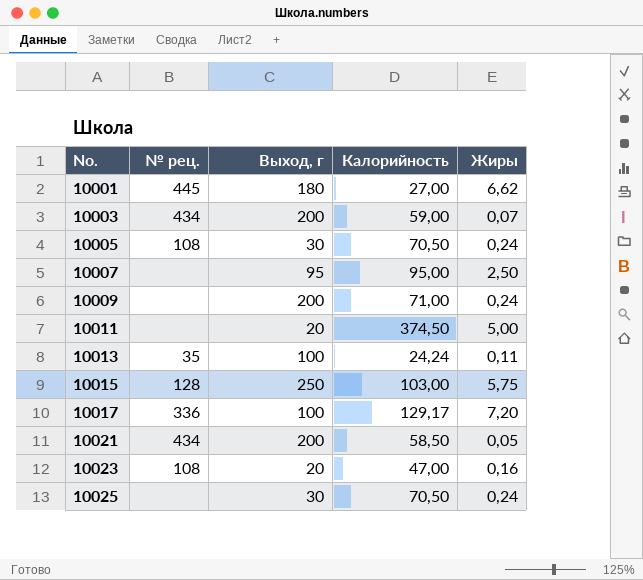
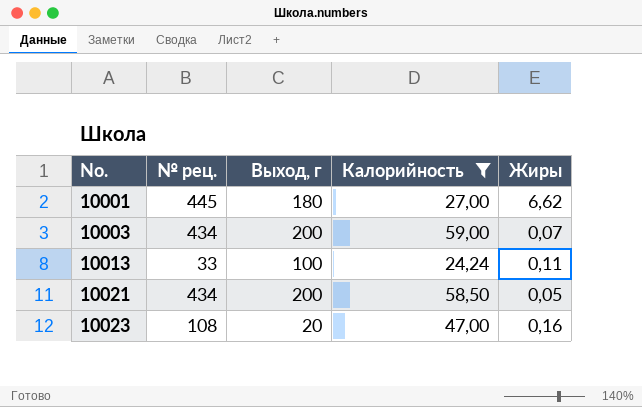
filter: none -> Калорийность <= 59,00
10013 | № рец.: 35 -> 33

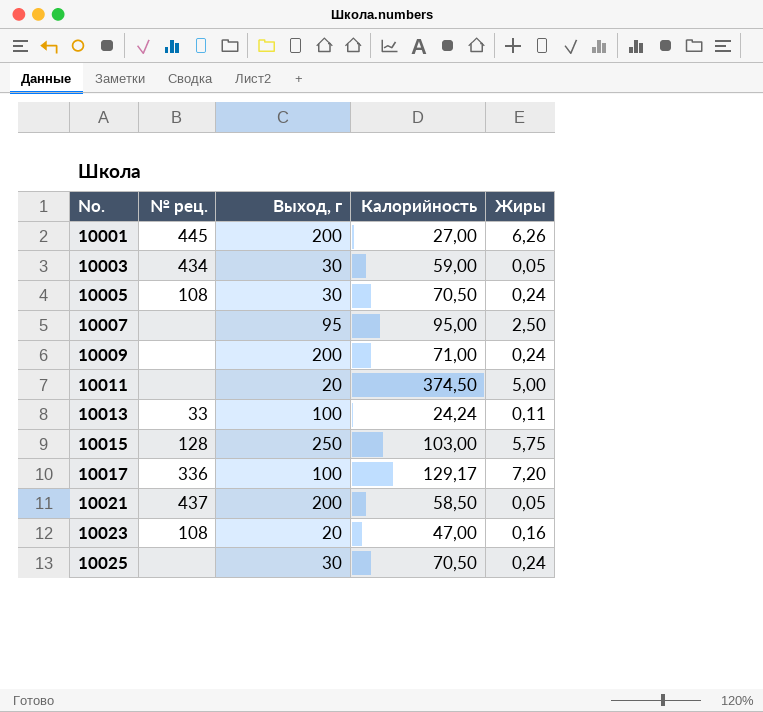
filter: Калорийность <= 59,00 -> none
10001 | Выход, г: 180 -> 200
10001 | Жиры: 6,62 -> 6,26
10003 | Выход, г: 200 -> 30
10003 | Жиры: 0,07 -> 0,05
10021 | № рец.: 434 -> 437

